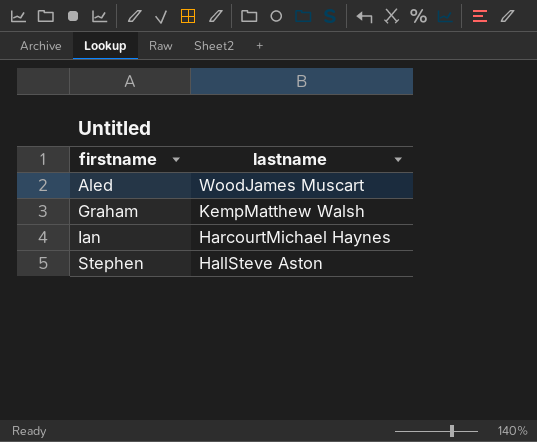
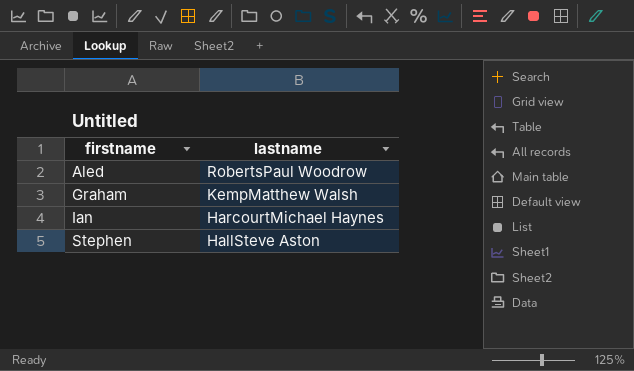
Aled | lastname: WoodJames Muscart -> RobertsPaul Woodrow

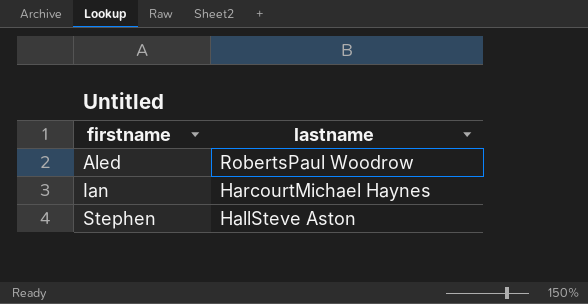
row Graham: KempMatthew Walsh -> none

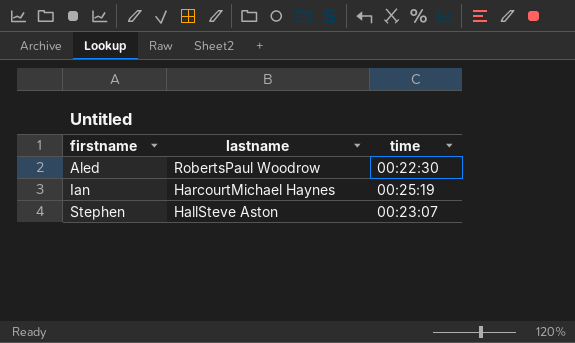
column time | position: none -> 3

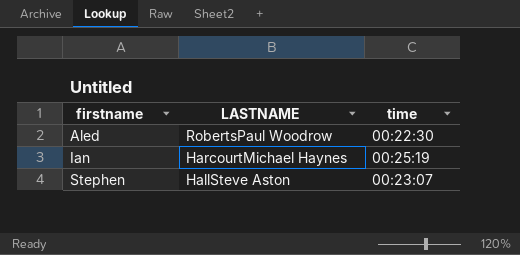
column name: lastname -> LASTNAME

